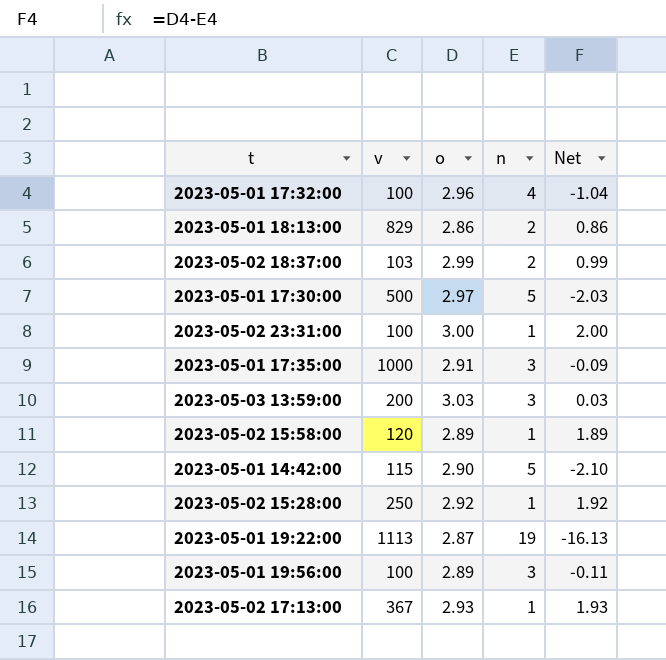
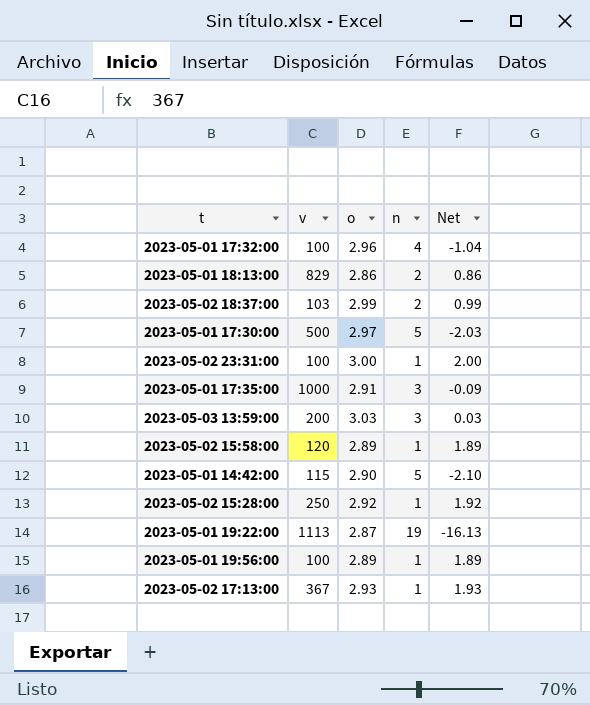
2023-05-01 19:56:00 | n: 3 -> 1
2023-05-01 19:56:00 | Net: -0.11 -> 1.89

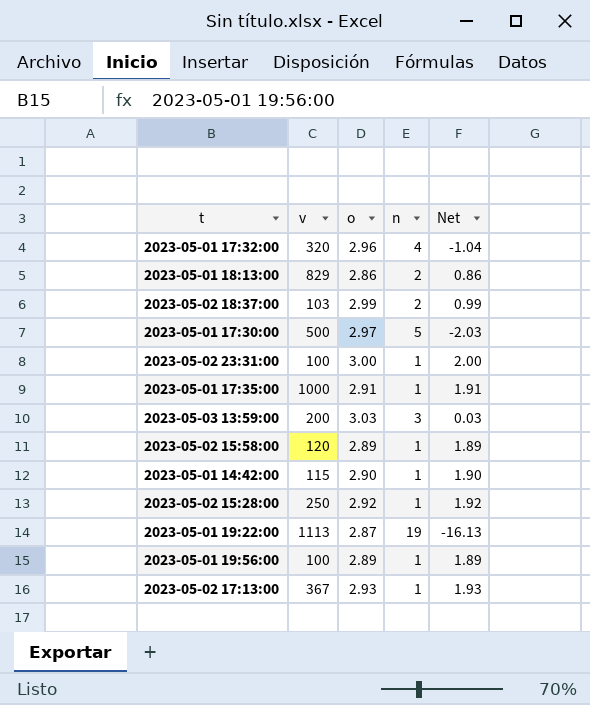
2023-05-01 17:32:00 | v: 100 -> 320
2023-05-01 17:35:00 | n: 3 -> 1
2023-05-01 17:35:00 | Net: -0.09 -> 1.91
2023-05-01 14:42:00 | n: 5 -> 1
2023-05-01 14:42:00 | Net: -2.10 -> 1.90

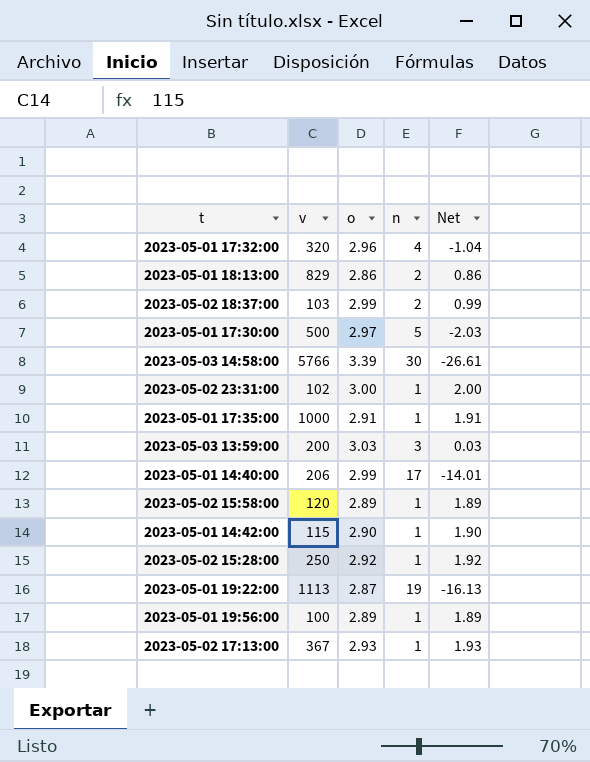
row 2023-05-03 14:58:00: none -> 5766 | 3.39 | 30 | -26.61
2023-05-02 23:31:00 | v: 100 -> 102
row 2023-05-01 14:40:00: none -> 206 | 2.99 | 17 | -14.01

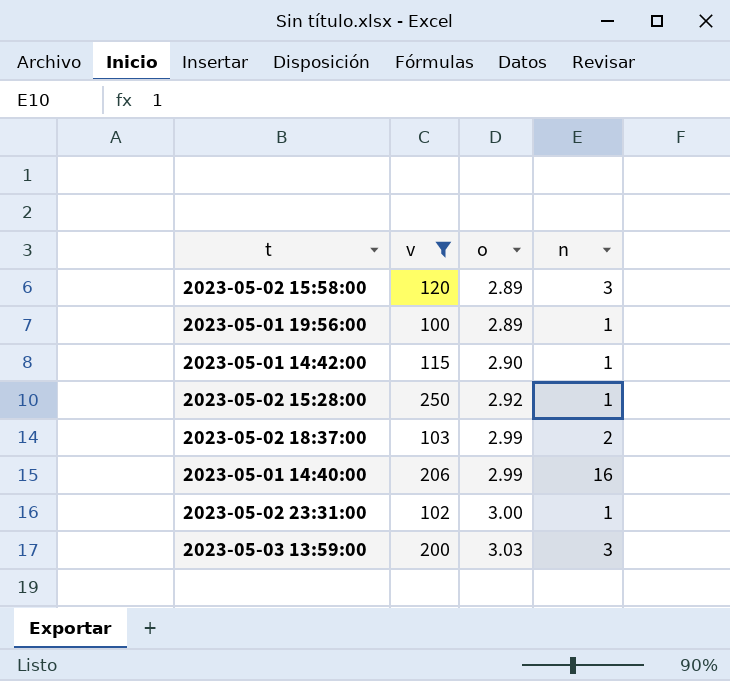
filter: none -> v <= 250
row order: none -> o ascending
column Net | formula: [o] - [n] -> none
2023-05-02 15:58:00 | n: 1 -> 3
2023-05-01 14:40:00 | n: 17 -> 16

